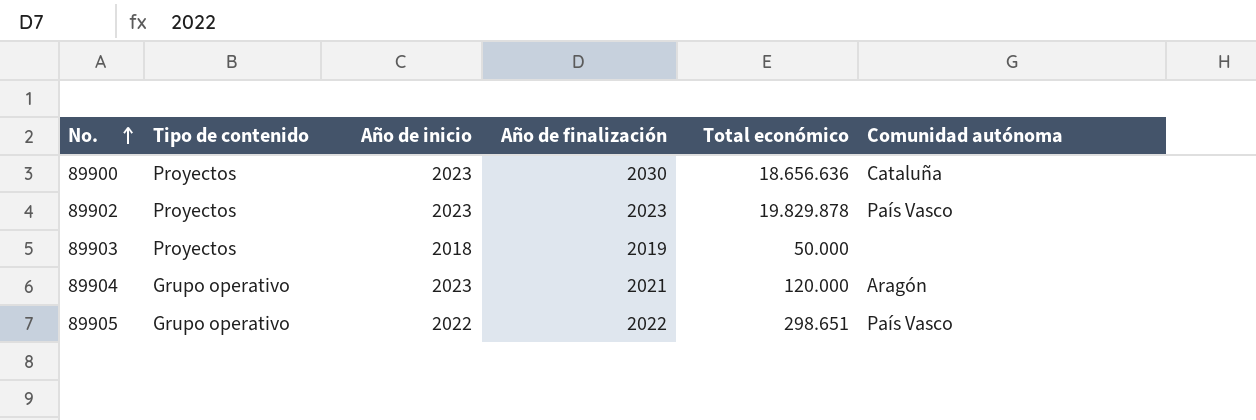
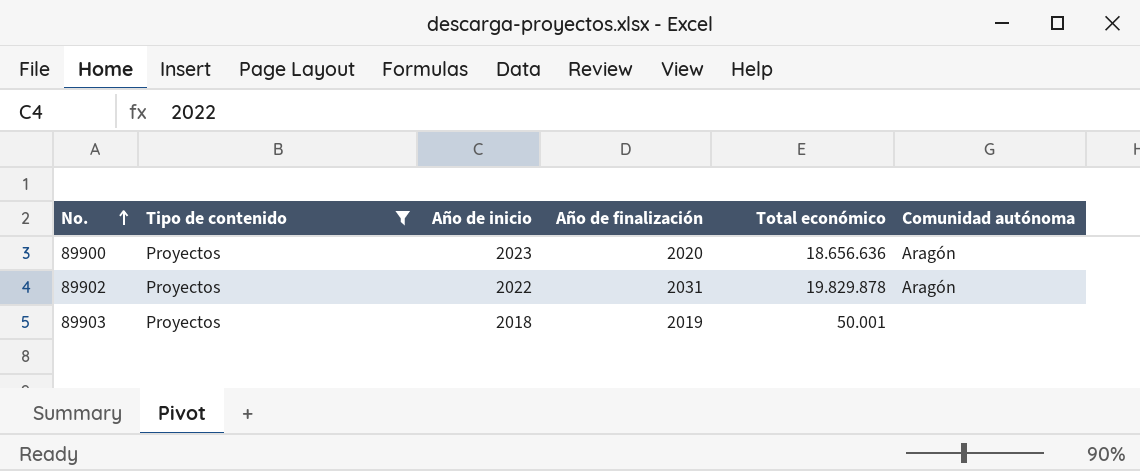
filter: none -> Tipo de contenido = Proyectos
89900 | Año de finalización: 2030 -> 2020
89900 | Comunidad autónoma: Cataluña -> Aragón
89902 | Año de inicio: 2023 -> 2022
89902 | Año de finalización: 2023 -> 2031
89902 | Comunidad autónoma: País Vasco -> Aragón
89903 | Total económico: 50.000 -> 50.001

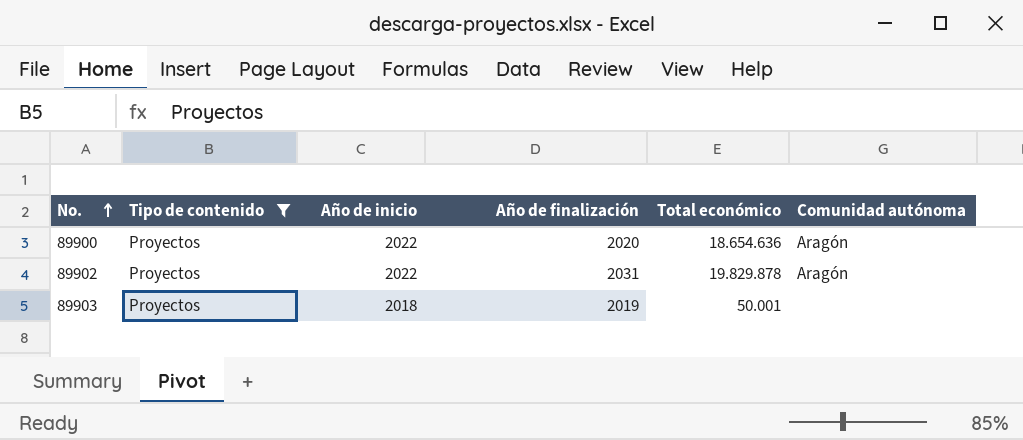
89900 | Año de inicio: 2023 -> 2022
89900 | Total económico: 18.656.636 -> 18.654.636

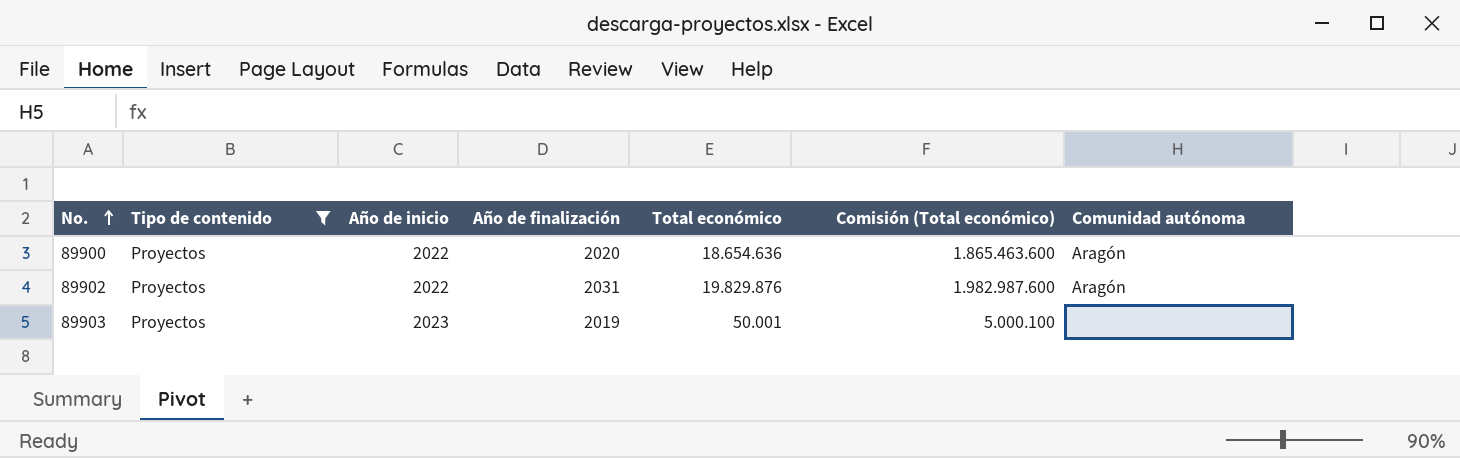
column Comisión (Total económico) | formula: none -> [Total económico] * 100
89902 | Total económico: 19.829.878 -> 19.829.876
89903 | Año de inicio: 2018 -> 2023

